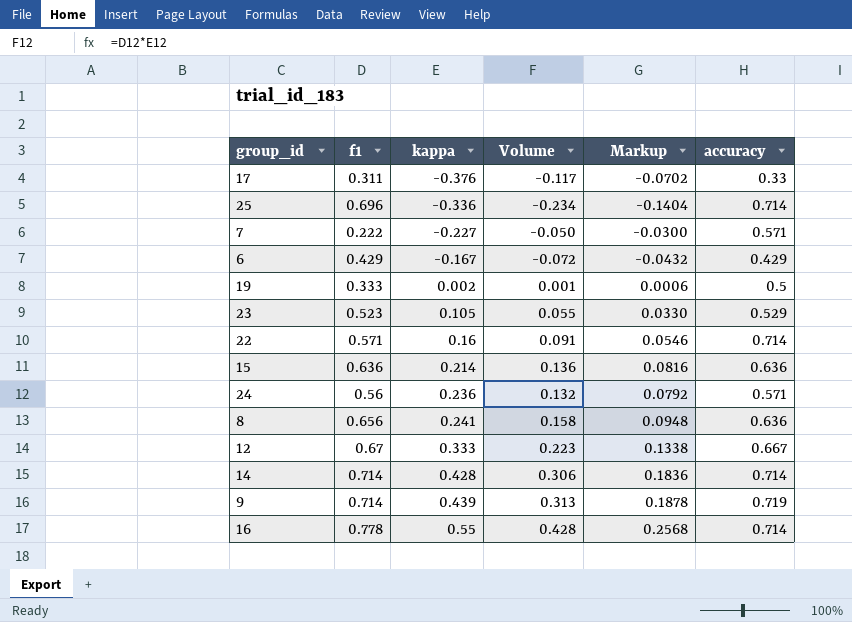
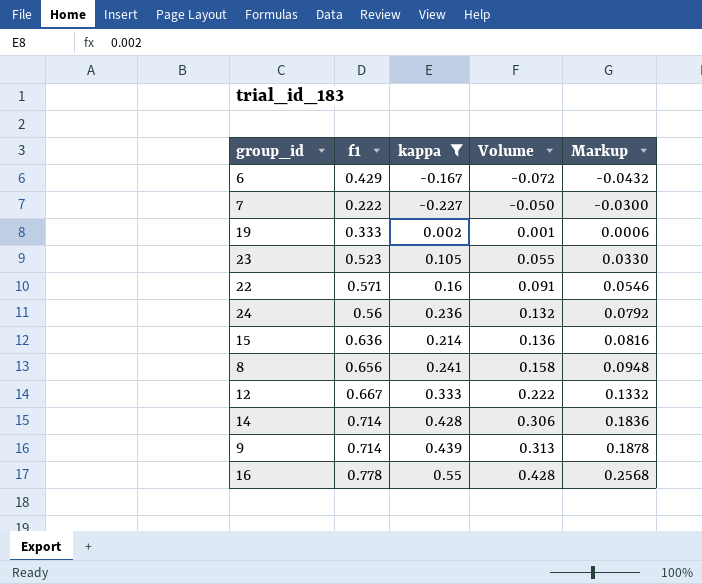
filter: none -> kappa >= -0.227
row order: kappa ascending -> Volume ascending
column accuracy | position: 6 -> none
12 | f1: 0.67 -> 0.667
12 | Volume: 0.223 -> 0.222
12 | Markup: 0.1338 -> 0.1332

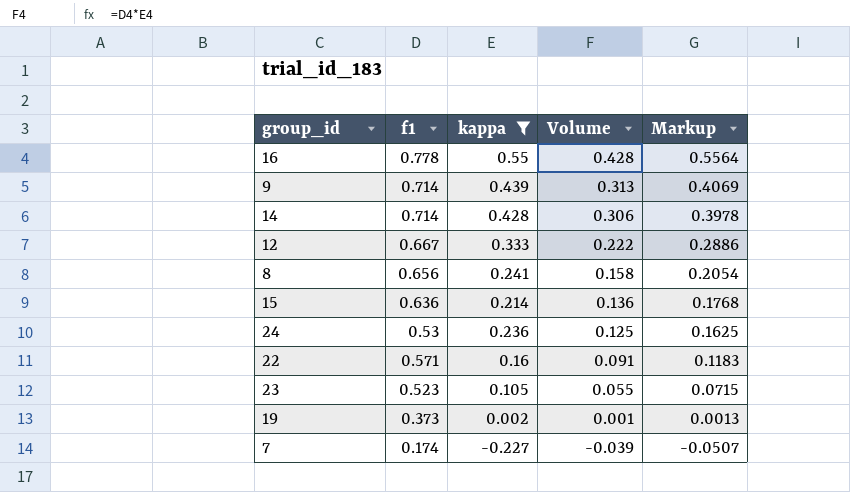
row order: Volume ascending -> Volume descending
column Markup | formula: [Volume] * 0.6 -> [Volume] * 1.3
row 6: 0.429 | -0.167 | -0.072 | -0.0432 -> none
24 | f1: 0.56 -> 0.53
24 | Volume: 0.132 -> 0.125
19 | f1: 0.333 -> 0.373
7 | f1: 0.222 -> 0.174
7 | Volume: -0.050 -> -0.039

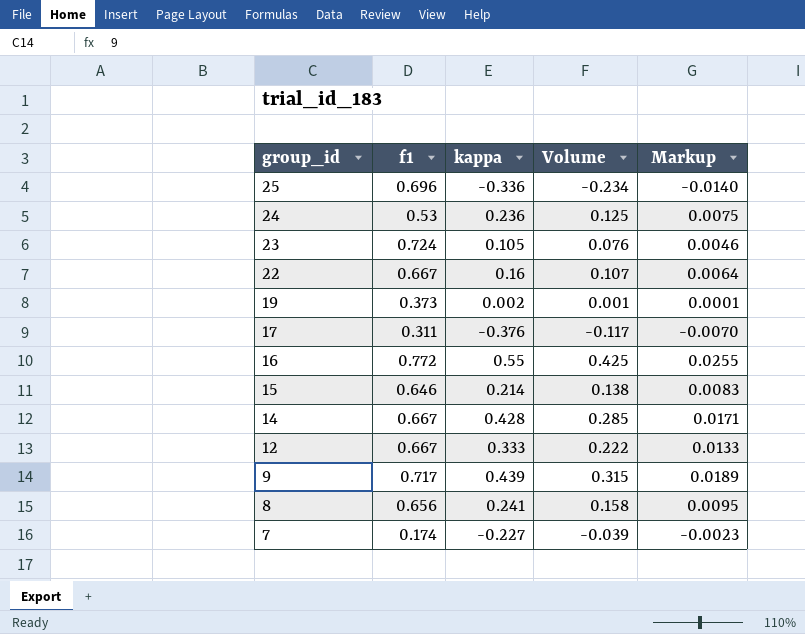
filter: kappa >= -0.227 -> none
row order: Volume descending -> group_id descending
column Markup | formula: [Volume] * 1.3 -> [Volume] * 0.06
23 | f1: 0.523 -> 0.724
23 | Volume: 0.055 -> 0.076
22 | f1: 0.571 -> 0.667
22 | Volume: 0.091 -> 0.107
16 | f1: 0.778 -> 0.772
16 | Volume: 0.428 -> 0.425
15 | f1: 0.636 -> 0.646
15 | Volume: 0.136 -> 0.138
14 | f1: 0.714 -> 0.667
14 | Volume: 0.306 -> 0.285
9 | f1: 0.714 -> 0.717
9 | Volume: 0.313 -> 0.315

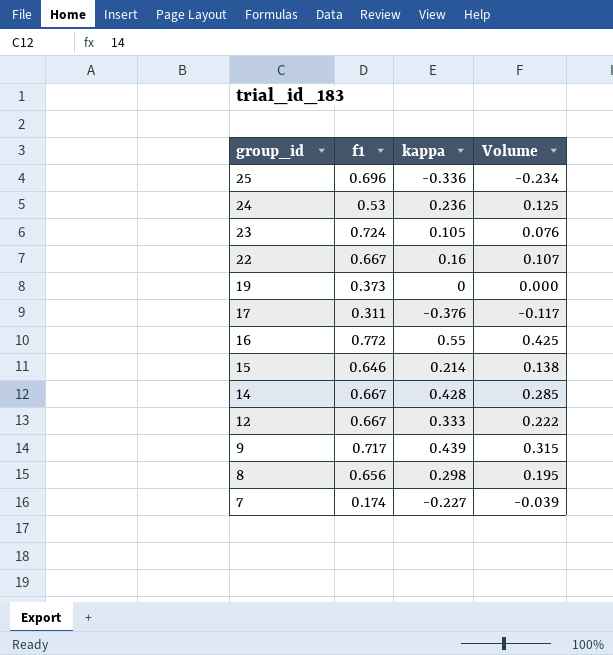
column Markup | formula: [Volume] * 0.06 -> none
19 | kappa: 0.002 -> 0
19 | Volume: 0.001 -> 0.000
8 | kappa: 0.241 -> 0.298
8 | Volume: 0.158 -> 0.195

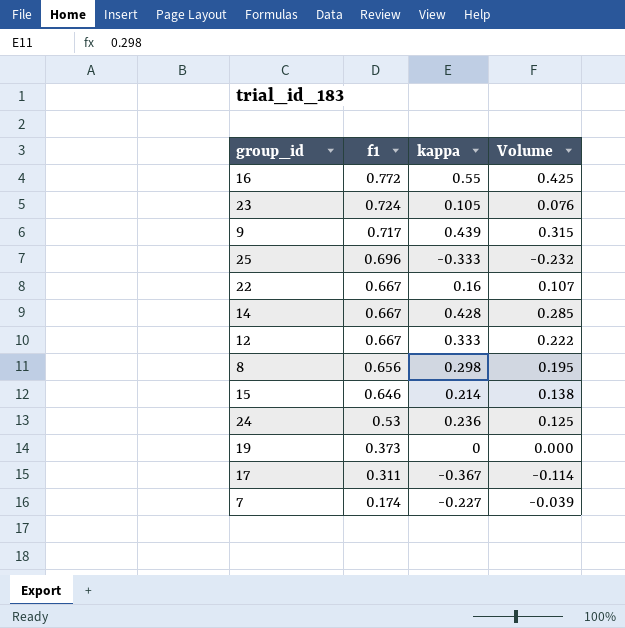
row order: group_id descending -> f1 descending
25 | kappa: -0.336 -> -0.333
25 | Volume: -0.234 -> -0.232
17 | kappa: -0.376 -> -0.367
17 | Volume: -0.117 -> -0.114

